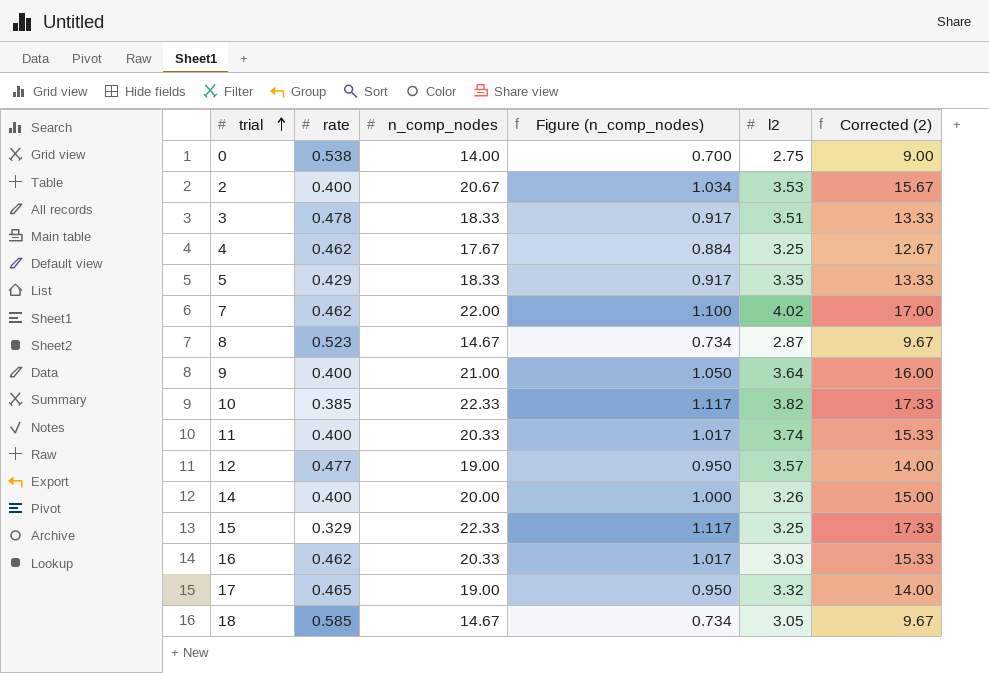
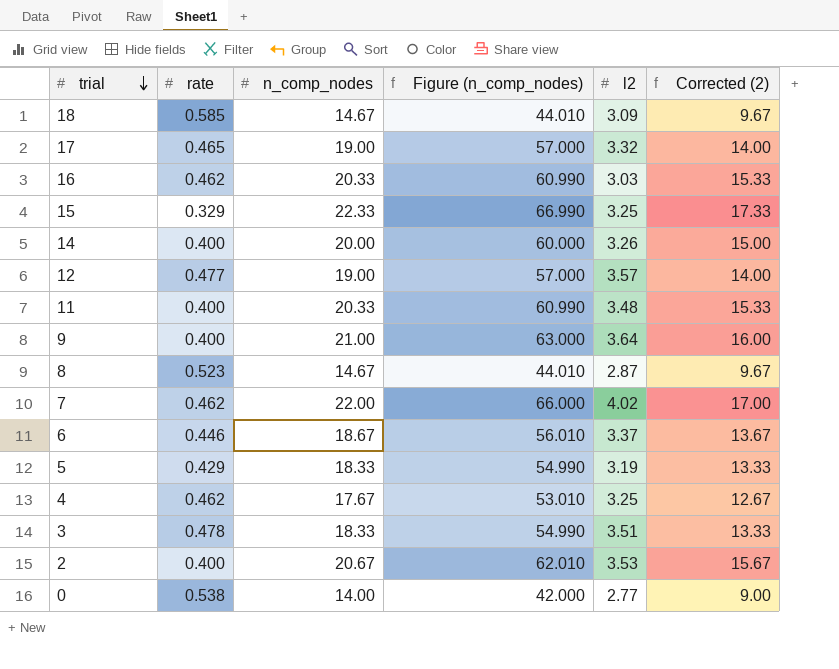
row order: trial ascending -> trial descending
column Figure (n_comp_nodes) | formula: [n_comp_nodes] * 0.05 -> [n_comp_nodes] * 3
row 10: 0.385 | 22.33 | 1.117 | 3.82 | 17.33 -> none
18 | l2: 3.05 -> 3.09
11 | l2: 3.74 -> 3.48
row 6: none -> 0.446 | 18.67 | 56.010 | 3.37 | 13.67
5 | l2: 3.35 -> 3.19
0 | l2: 2.75 -> 2.77

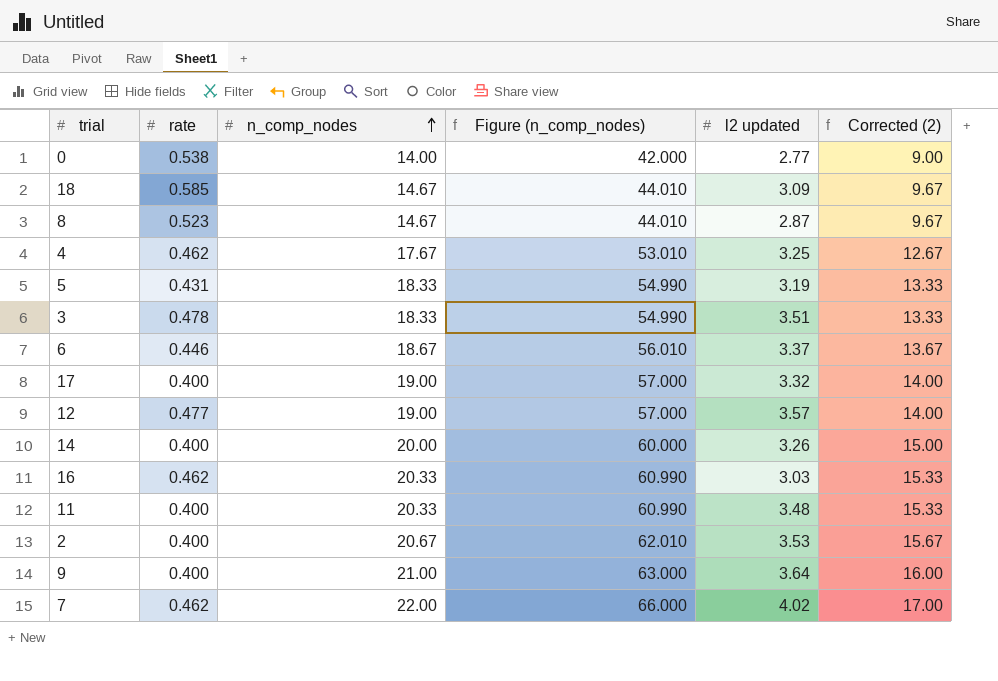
row order: trial descending -> n_comp_nodes ascending
column name: l2 -> l2 updated
row 15: 0.329 | 22.33 | 66.990 | 3.25 | 17.33 -> none
5 | rate: 0.429 -> 0.431
17 | rate: 0.465 -> 0.400

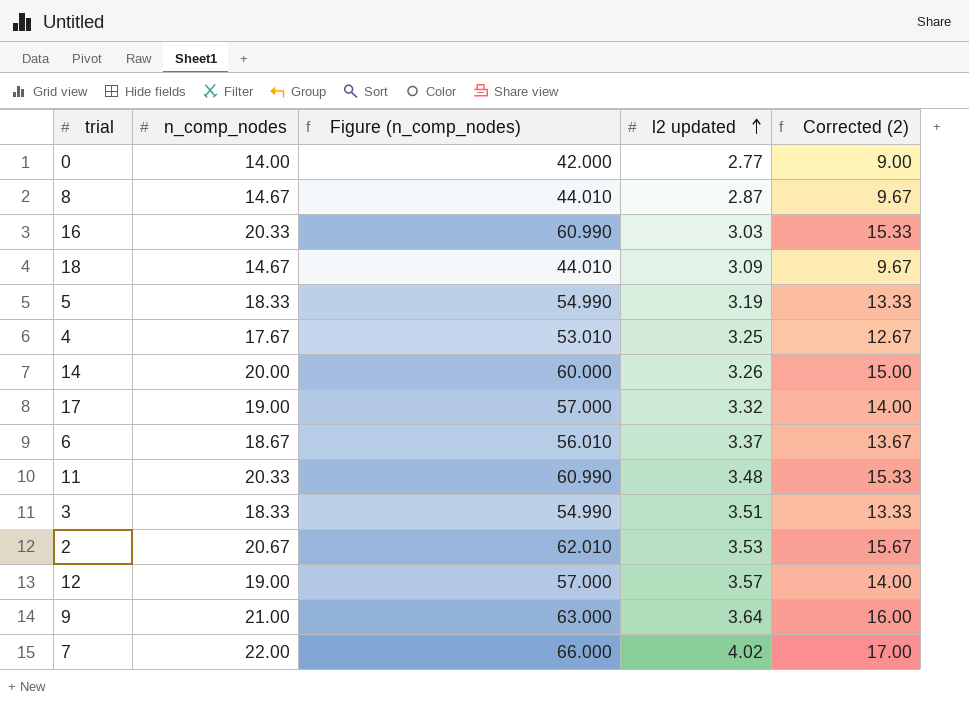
row order: n_comp_nodes ascending -> l2 updated ascending
column rate | position: 2 -> none

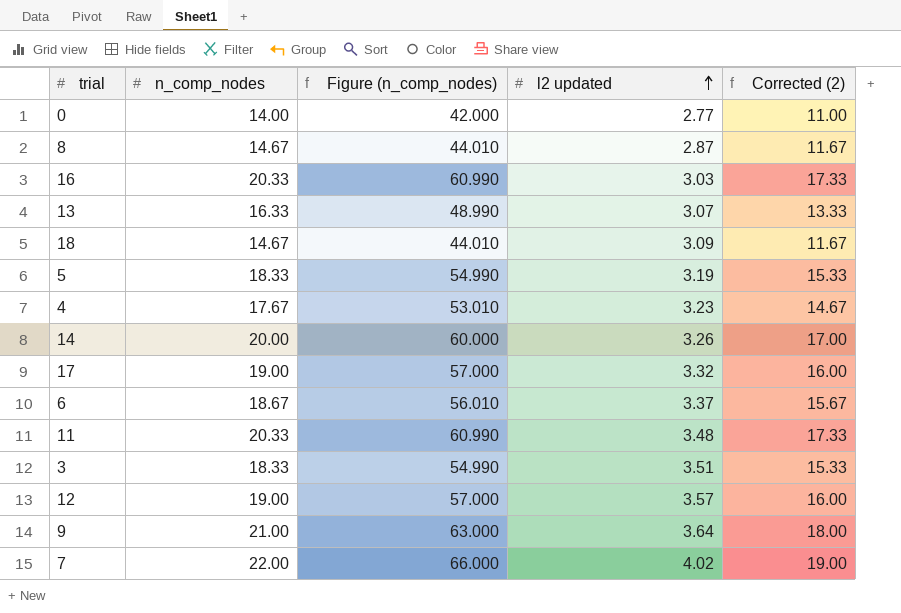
column Corrected (2) | formula: [n_comp_nodes] - 5 -> [n_comp_nodes] - 3
row 2: 20.67 | 62.010 | 3.53 | 15.67 -> none
row 13: none -> 16.33 | 48.990 | 3.07 | 13.33
4 | l2 updated: 3.25 -> 3.23

